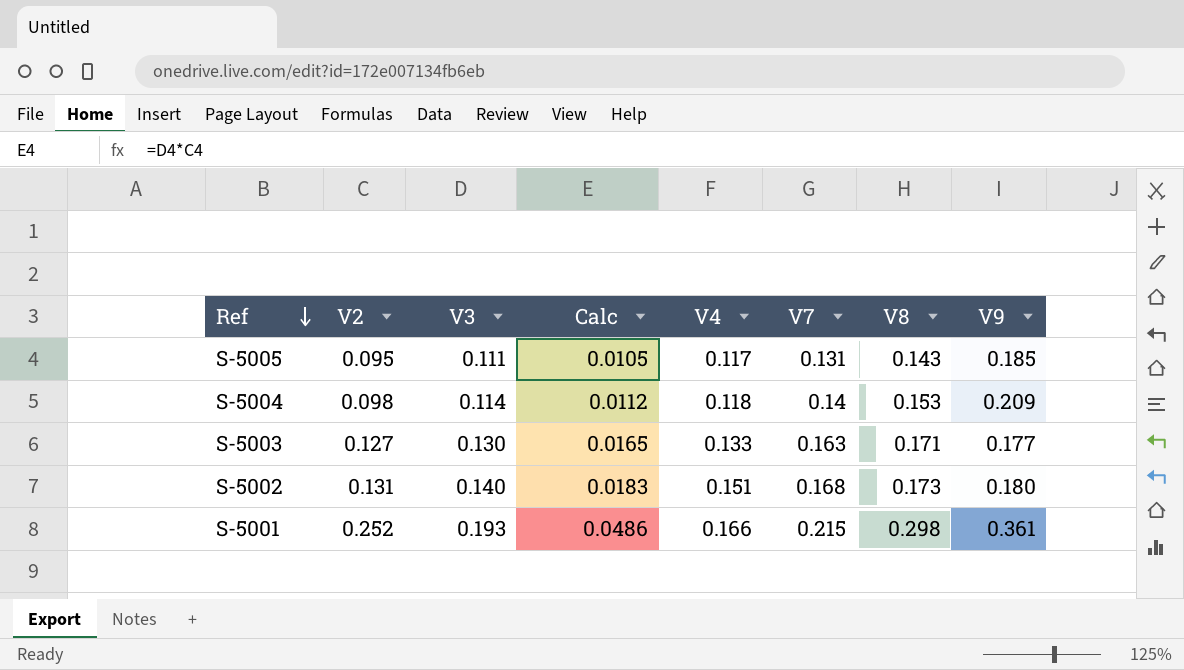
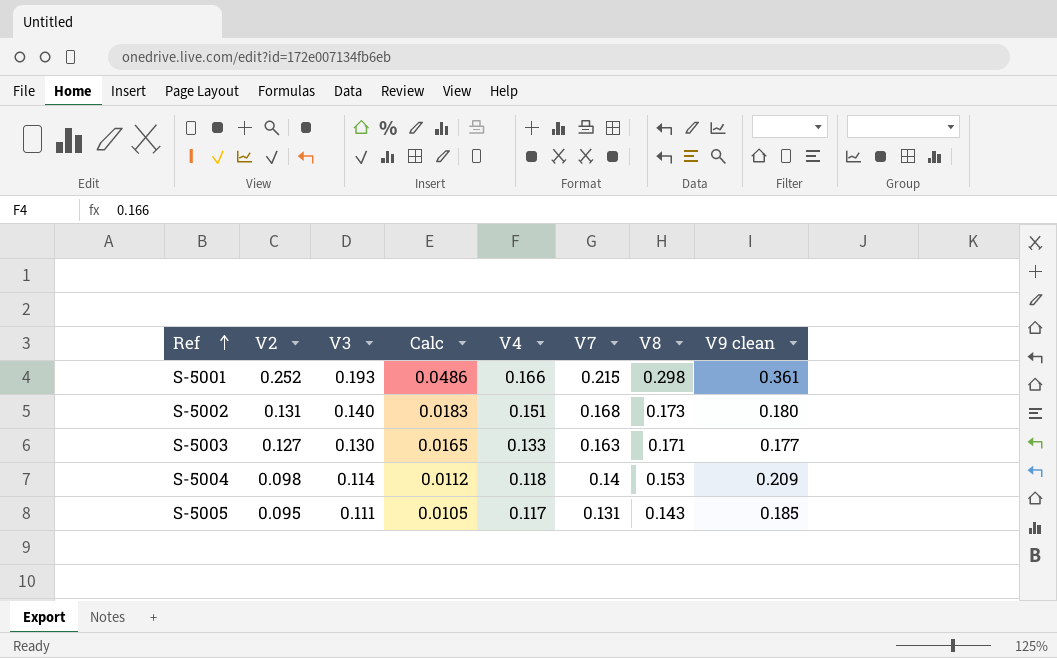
row order: Ref descending -> Ref ascending
column name: V9 -> V9 clean

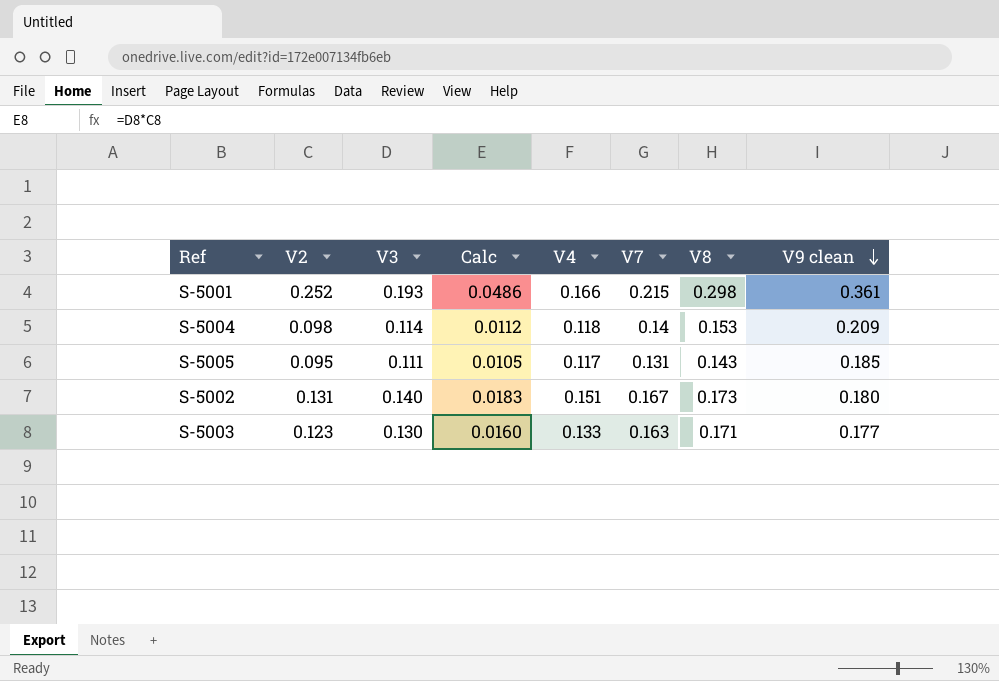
row order: Ref ascending -> V9 clean descending
S-5002 | V7: 0.168 -> 0.167
S-5003 | V2: 0.127 -> 0.123
S-5003 | Calc: 0.0165 -> 0.0160

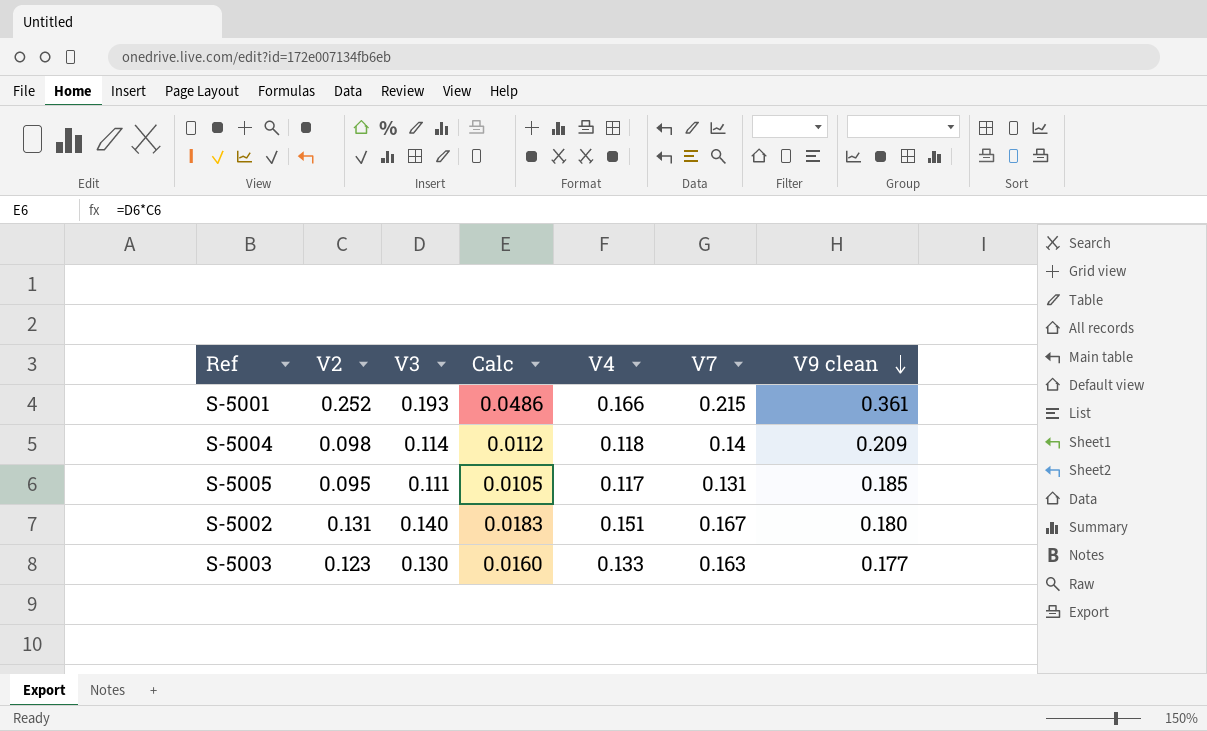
column V8 | position: 7 -> none

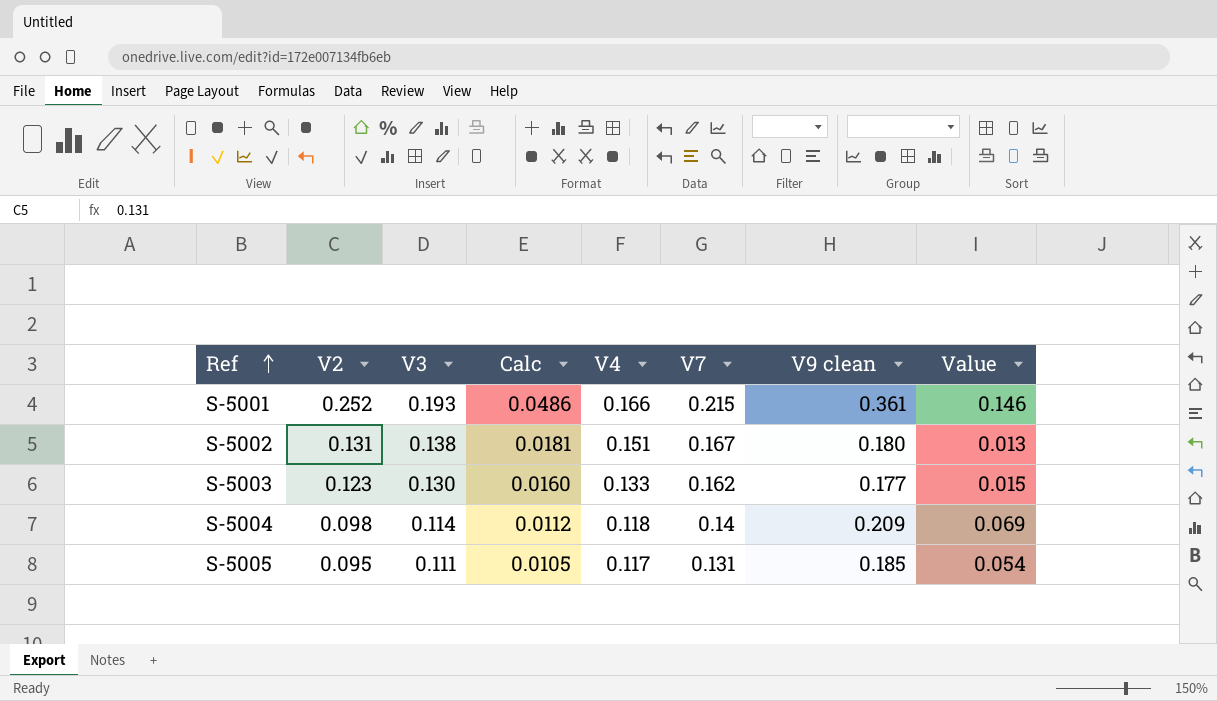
row order: V9 clean descending -> Ref ascending
column Value | formula: none -> [V9 clean] - [V7]
S-5002 | V3: 0.140 -> 0.138
S-5002 | Calc: 0.0183 -> 0.0181
S-5003 | V7: 0.163 -> 0.162

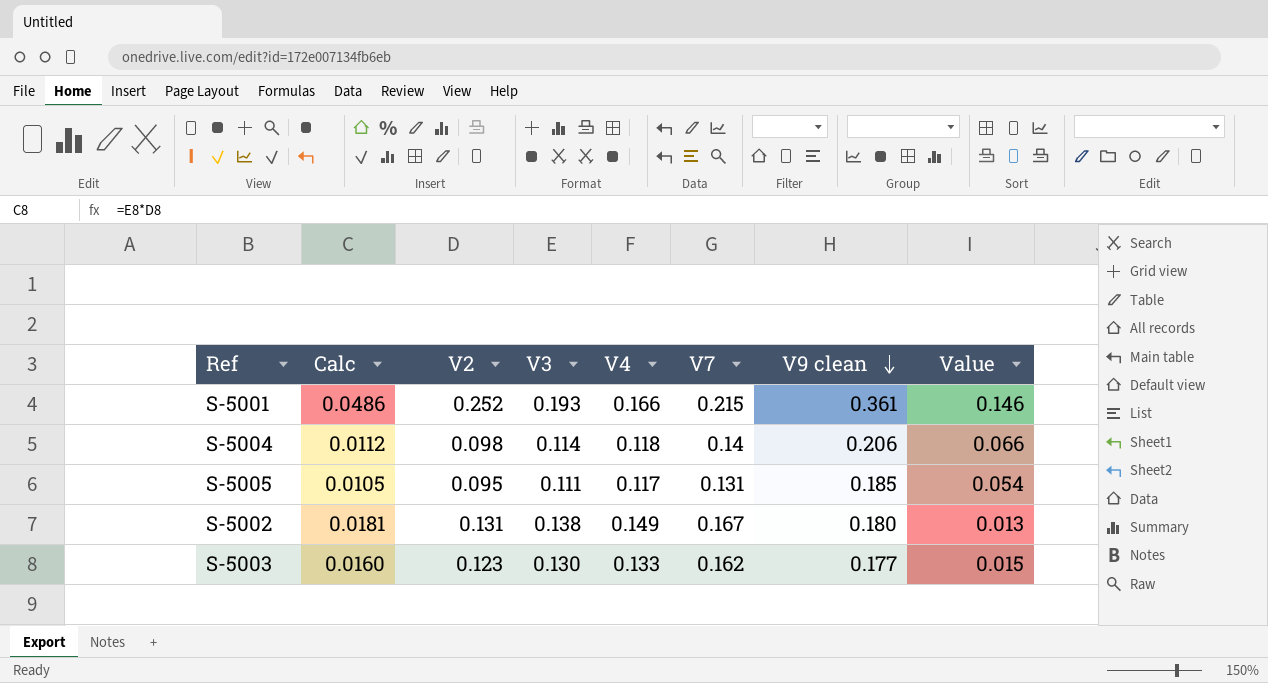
row order: Ref ascending -> V9 clean descending
column Calc | position: 4 -> 2
S-5004 | V9 clean: 0.209 -> 0.206
S-5004 | Value: 0.069 -> 0.066
S-5002 | V4: 0.151 -> 0.149

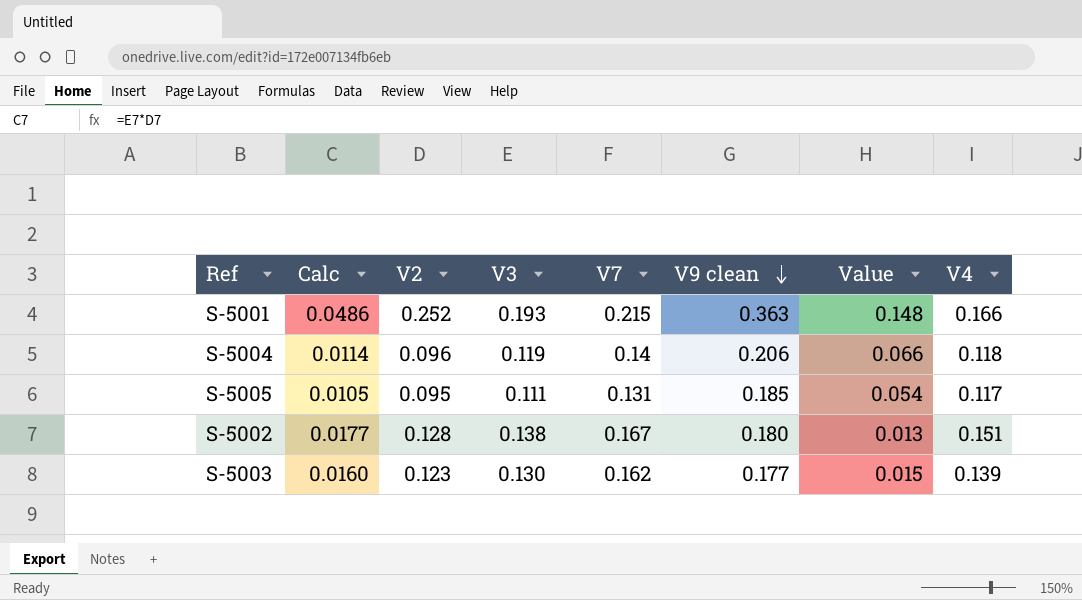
column V4 | position: 5 -> 8
S-5001 | V9 clean: 0.361 -> 0.363
S-5001 | Value: 0.146 -> 0.148
S-5004 | Calc: 0.0112 -> 0.0114
S-5004 | V2: 0.098 -> 0.096
S-5004 | V3: 0.114 -> 0.119
S-5002 | Calc: 0.0181 -> 0.0177
S-5002 | V2: 0.131 -> 0.128
S-5002 | V4: 0.149 -> 0.151
S-5003 | V4: 0.133 -> 0.139

